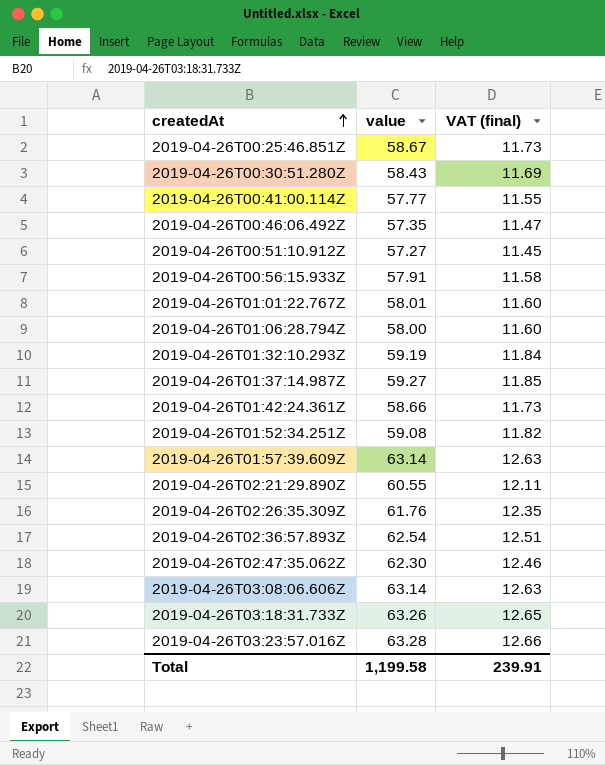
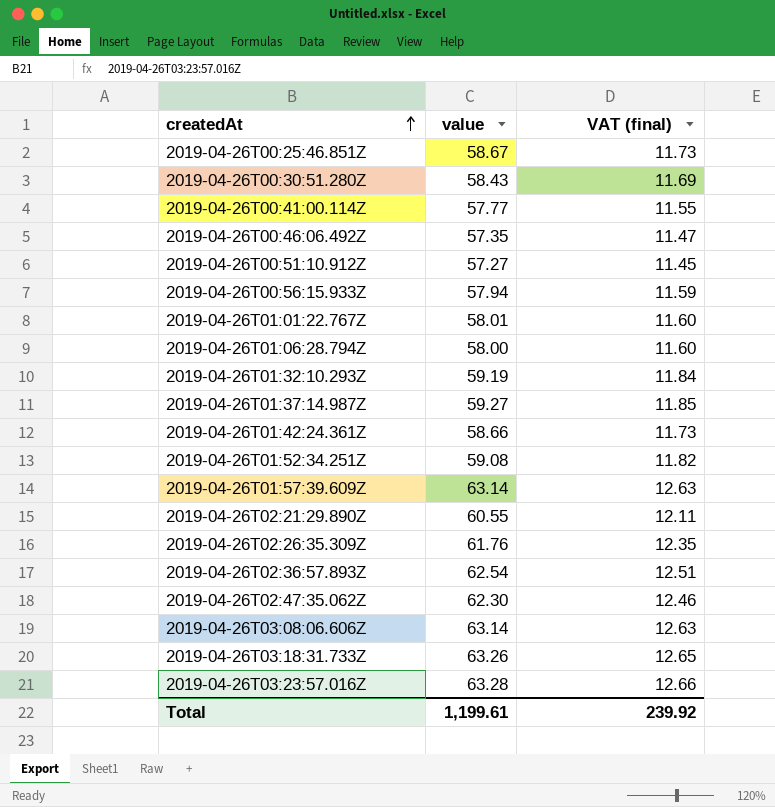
2019-04-26T00:56:15.933Z | value: 57.91 -> 57.94
2019-04-26T00:56:15.933Z | VAT (final): 11.58 -> 11.59
Total | value: 1,199.58 -> 1,199.61
Total | VAT (final): 239.91 -> 239.92

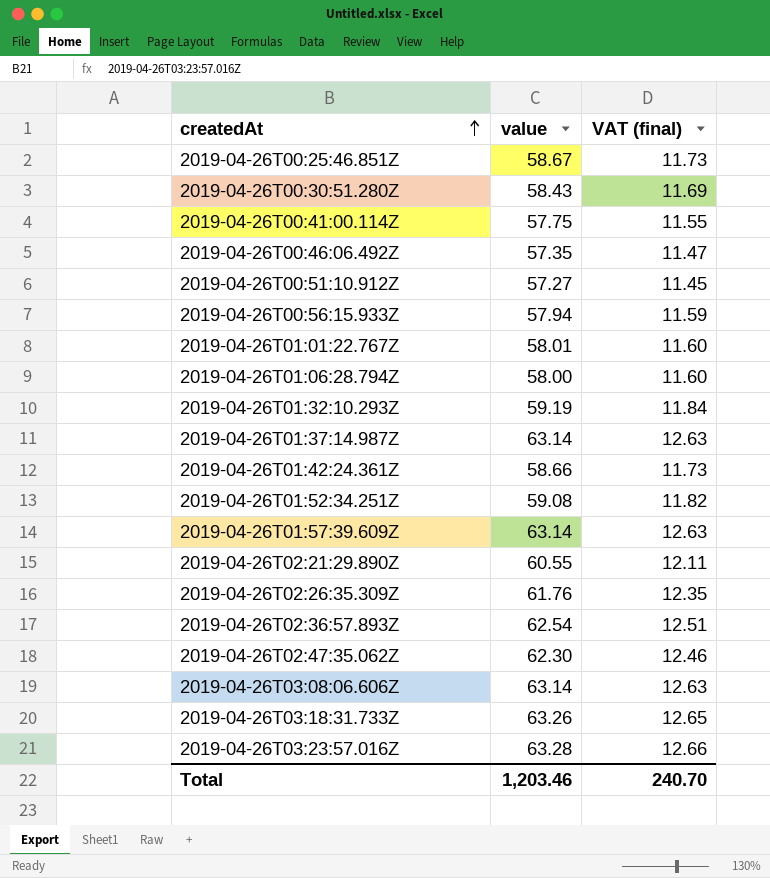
2019-04-26T00:41:00.114Z | value: 57.77 -> 57.75
2019-04-26T01:37:14.987Z | value: 59.27 -> 63.14
2019-04-26T01:37:14.987Z | VAT (final): 11.85 -> 12.63
Total | value: 1,199.61 -> 1,203.46
Total | VAT (final): 239.92 -> 240.70

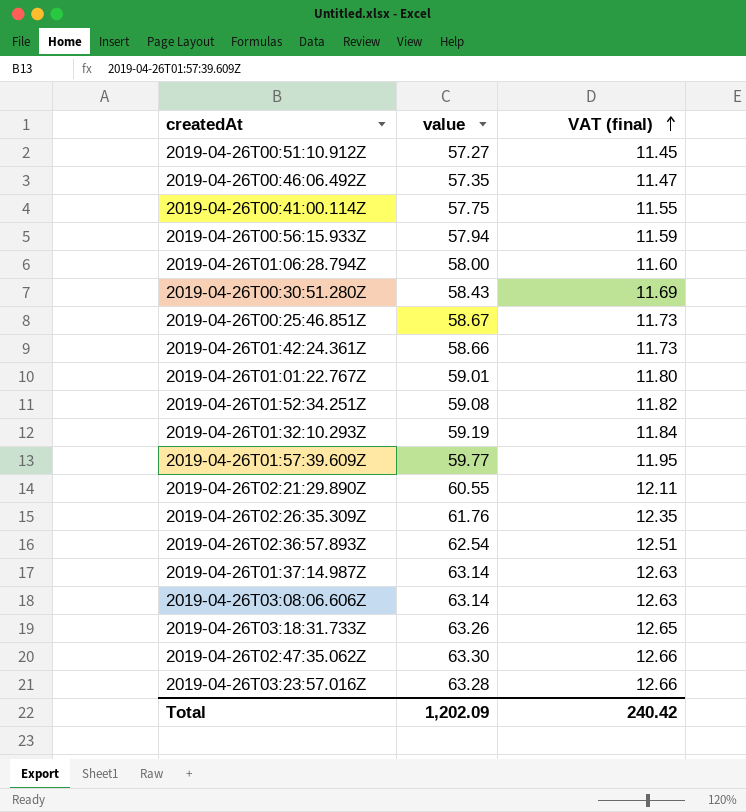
row order: createdAt ascending -> VAT (final) ascending
2019-04-26T01:01:22.767Z | value: 58.01 -> 59.01
2019-04-26T01:01:22.767Z | VAT (final): 11.60 -> 11.80
2019-04-26T01:57:39.609Z | value: 63.14 -> 59.77
2019-04-26T01:57:39.609Z | VAT (final): 12.63 -> 11.95
2019-04-26T02:47:35.062Z | value: 62.30 -> 63.30
2019-04-26T02:47:35.062Z | VAT (final): 12.46 -> 12.66
Total | value: 1,203.46 -> 1,202.09
Total | VAT (final): 240.70 -> 240.42

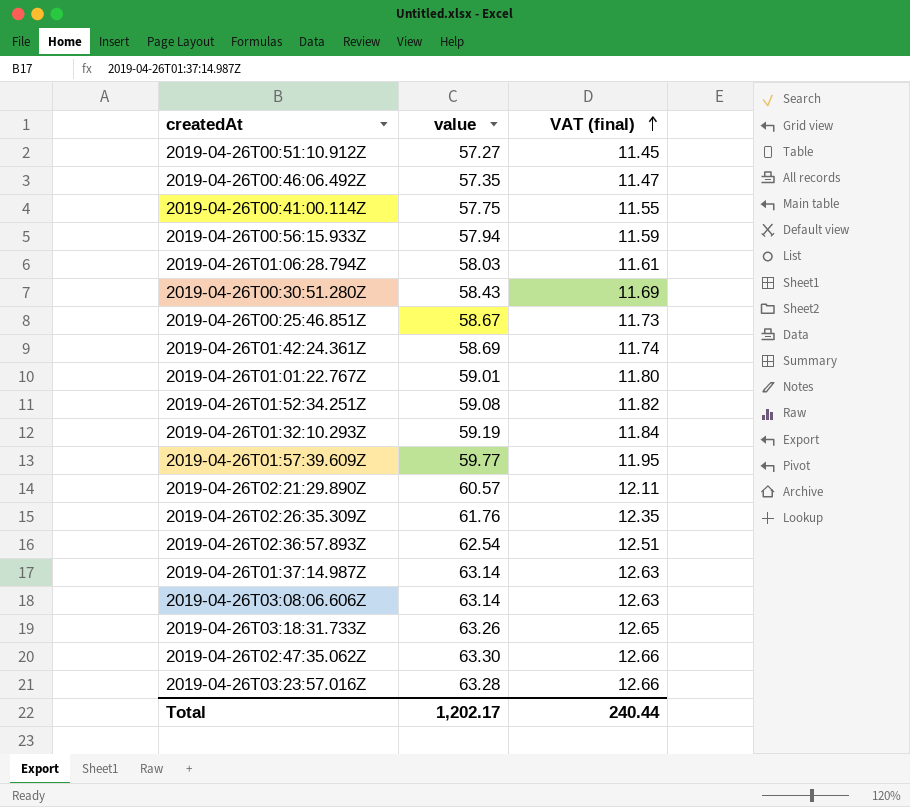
2019-04-26T01:06:28.794Z | value: 58.00 -> 58.03
2019-04-26T01:06:28.794Z | VAT (final): 11.60 -> 11.61
2019-04-26T01:42:24.361Z | value: 58.66 -> 58.69
2019-04-26T01:42:24.361Z | VAT (final): 11.73 -> 11.74
2019-04-26T02:21:29.890Z | value: 60.55 -> 60.57
Total | value: 1,202.09 -> 1,202.17
Total | VAT (final): 240.42 -> 240.44

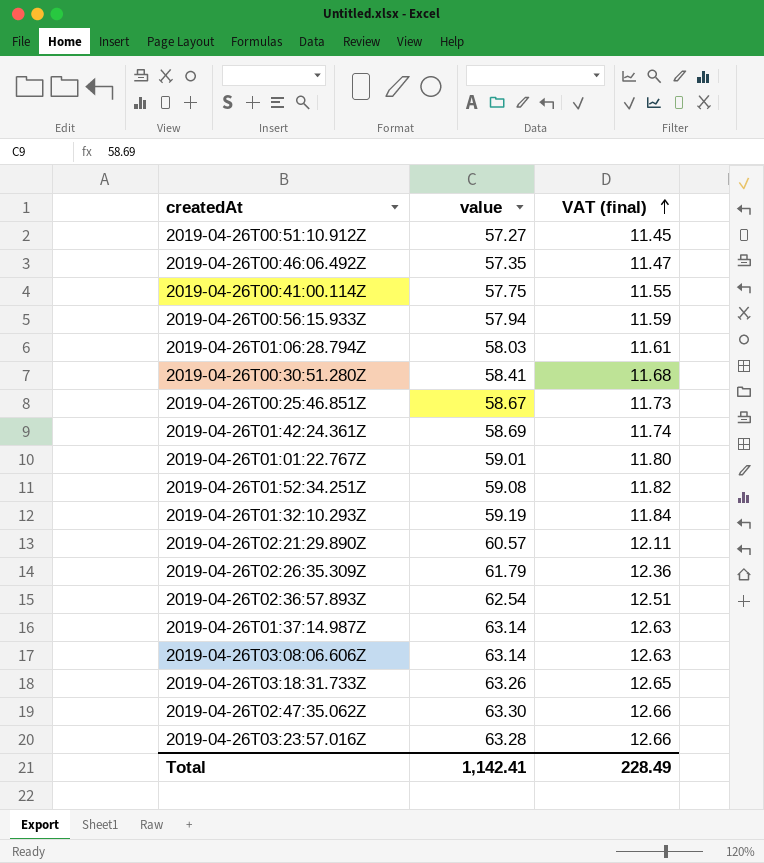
row 2019-04-26T01:57:39.609Z: 59.77 | 11.95 -> none
2019-04-26T00:30:51.280Z | value: 58.43 -> 58.41
2019-04-26T00:30:51.280Z | VAT (final): 11.69 -> 11.68
2019-04-26T02:26:35.309Z | value: 61.76 -> 61.79
2019-04-26T02:26:35.309Z | VAT (final): 12.35 -> 12.36
Total | value: 1,202.17 -> 1,142.41
Total | VAT (final): 240.44 -> 228.49

